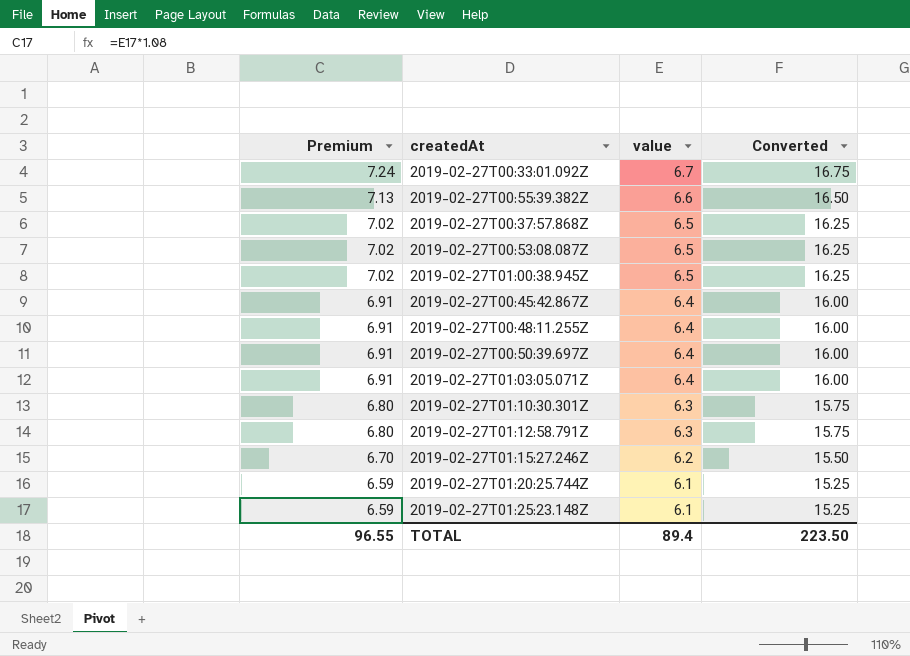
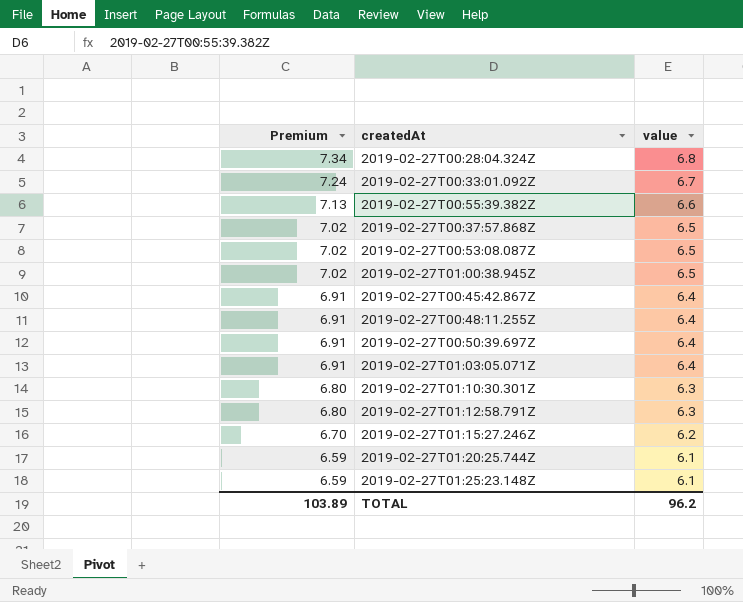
column Converted | formula: [value] * 2.5 -> none
row 2019-02-27T00:28:04.324Z: none -> 7.34 | 6.8
TOTAL | Premium: 96.55 -> 103.89
TOTAL | value: 89.4 -> 96.2

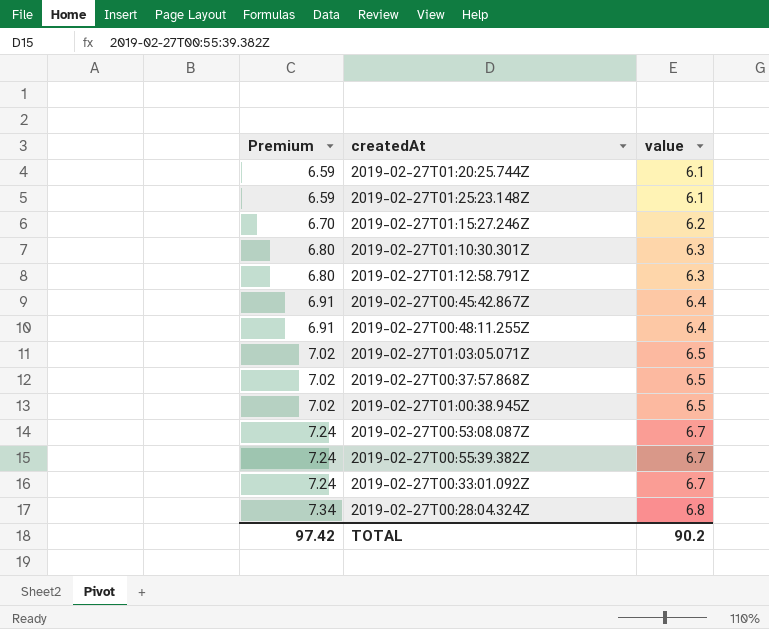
row order: Premium descending -> Premium ascending
row 2019-02-27T00:50:39.697Z: 6.91 | 6.4 -> none
2019-02-27T01:03:05.071Z | Premium: 6.91 -> 7.02
2019-02-27T01:03:05.071Z | value: 6.4 -> 6.5
2019-02-27T00:53:08.087Z | Premium: 7.02 -> 7.24
2019-02-27T00:53:08.087Z | value: 6.5 -> 6.7
2019-02-27T00:55:39.382Z | Premium: 7.13 -> 7.24
2019-02-27T00:55:39.382Z | value: 6.6 -> 6.7
TOTAL | Premium: 103.89 -> 97.42
TOTAL | value: 96.2 -> 90.2

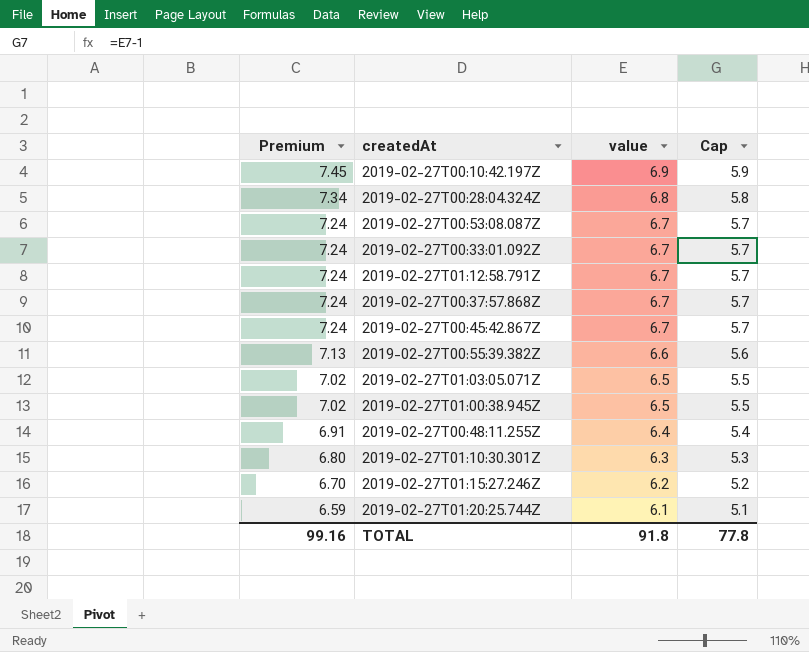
row order: Premium ascending -> Premium descending
column Cap | formula: none -> [value] - 1
row 2019-02-27T01:25:23.148Z: 6.59 | 6.1 -> none
row 2019-02-27T00:10:42.197Z: none -> 7.45 | 6.9 | 5.9
2019-02-27T01:12:58.791Z | Premium: 6.80 -> 7.24
2019-02-27T01:12:58.791Z | value: 6.3 -> 6.7
2019-02-27T00:37:57.868Z | Premium: 7.02 -> 7.24
2019-02-27T00:37:57.868Z | value: 6.5 -> 6.7
2019-02-27T00:45:42.867Z | Premium: 6.91 -> 7.24
2019-02-27T00:45:42.867Z | value: 6.4 -> 6.7
2019-02-27T00:55:39.382Z | Premium: 7.24 -> 7.13
2019-02-27T00:55:39.382Z | value: 6.7 -> 6.6
TOTAL | Premium: 97.42 -> 99.16
TOTAL | value: 90.2 -> 91.8

